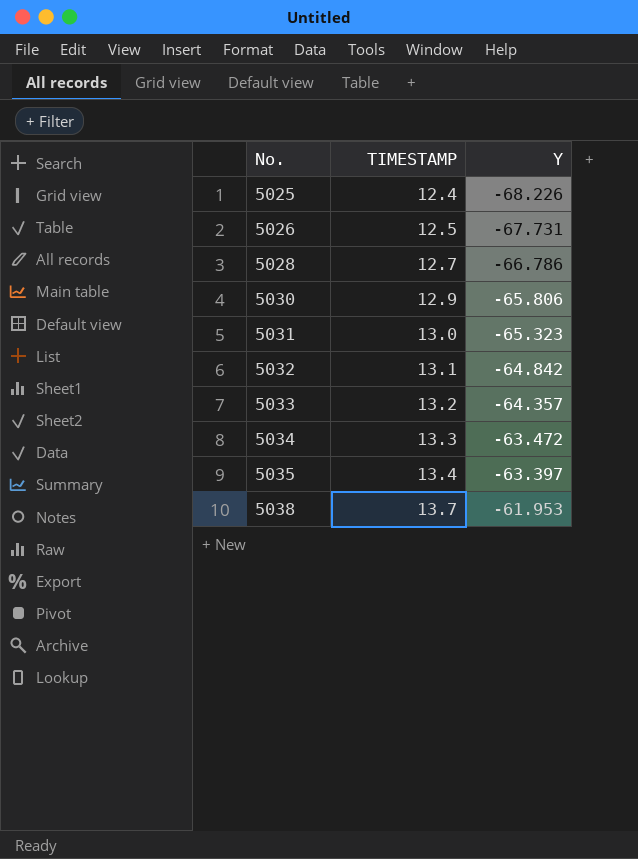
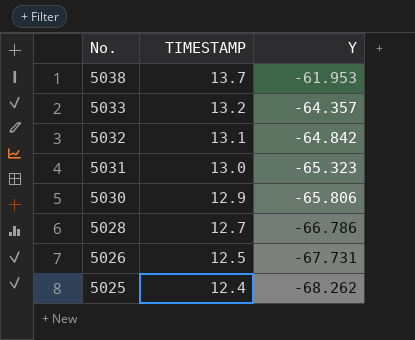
row order: No. ascending -> No. descending
row 5034: 13.3 | -63.472 -> none
row 5035: 13.4 | -63.397 -> none
5025 | Y: -68.226 -> -68.262

